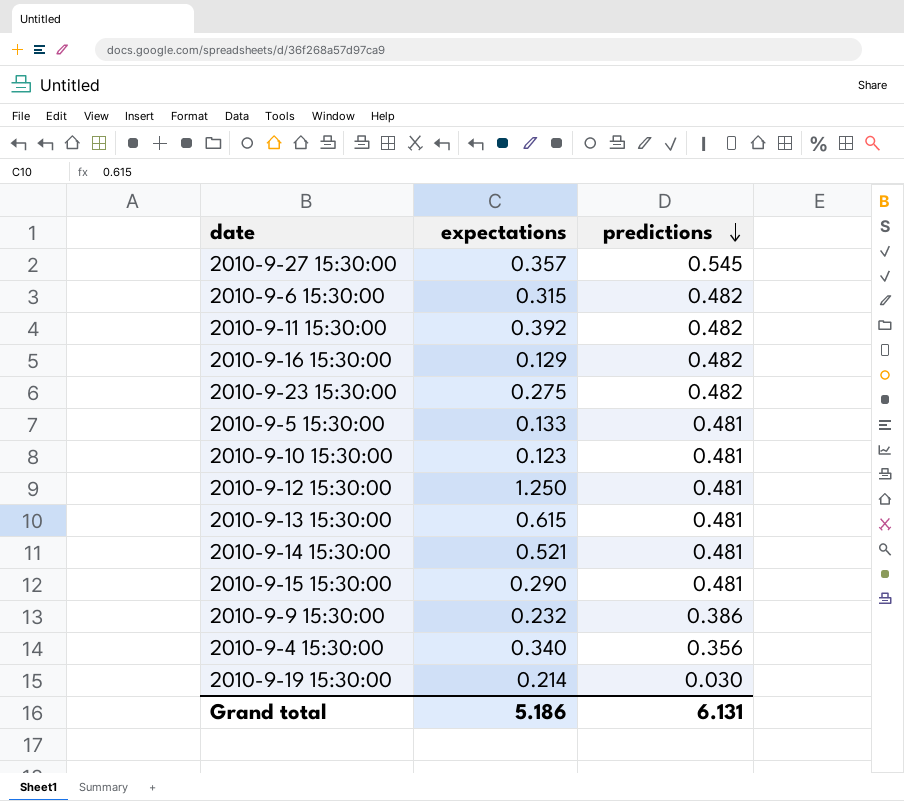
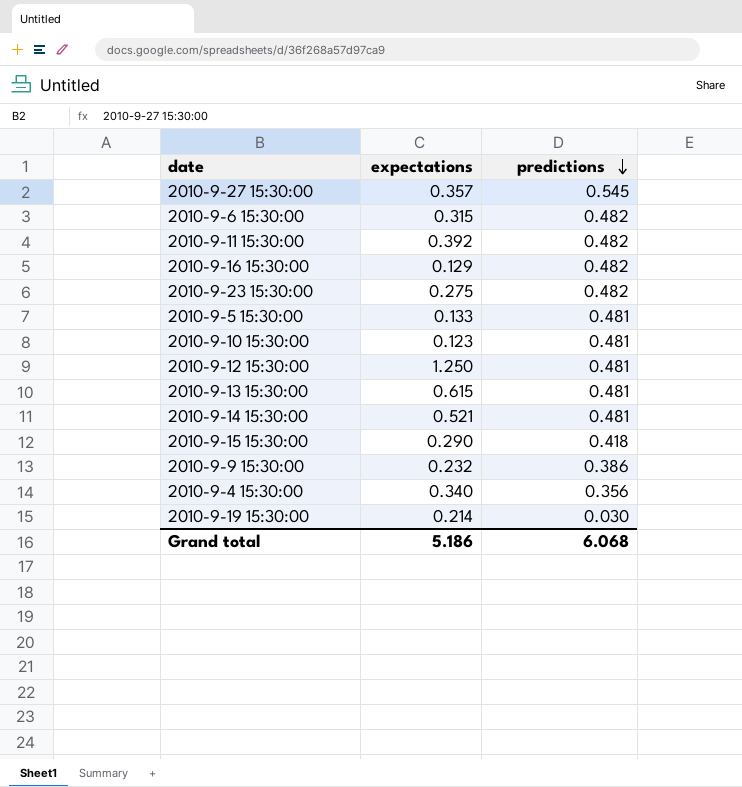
2010-9-15 15:30:00 | predictions: 0.481 -> 0.418
Grand total | predictions: 6.131 -> 6.068

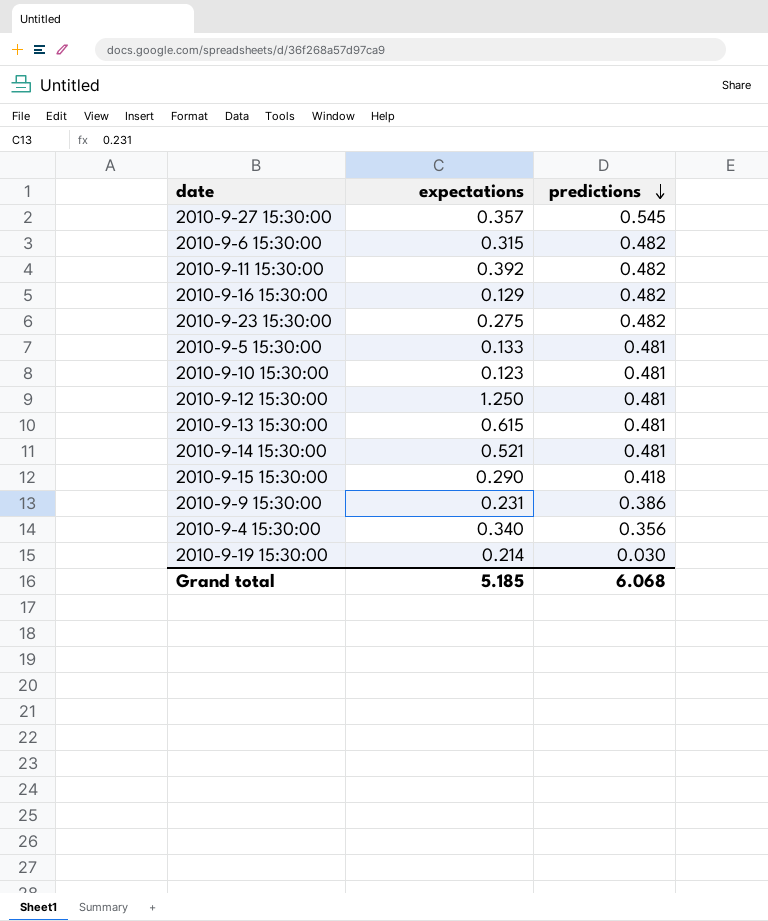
2010-9-9 15:30:00 | expectations: 0.232 -> 0.231
Grand total | expectations: 5.186 -> 5.185

